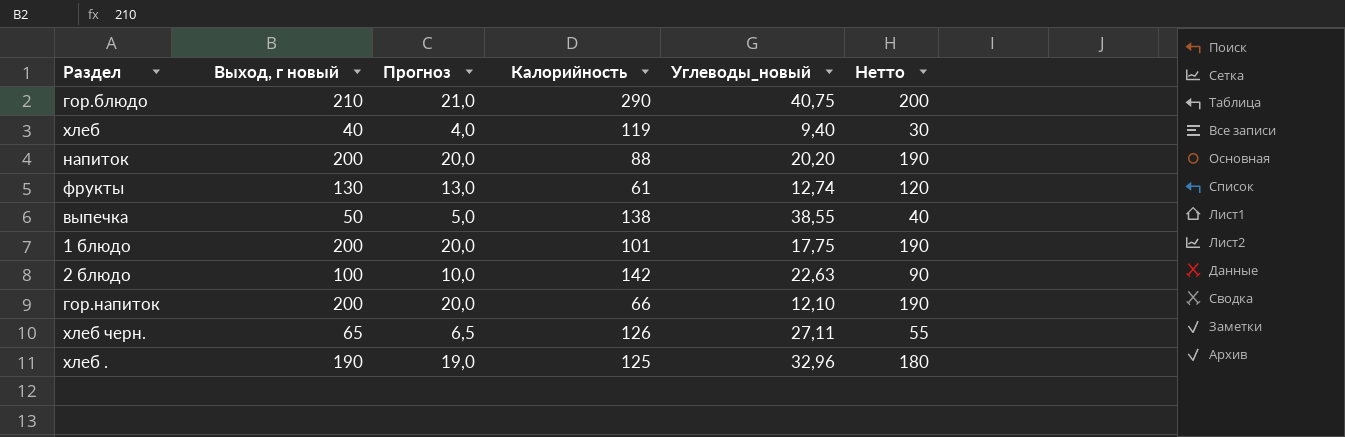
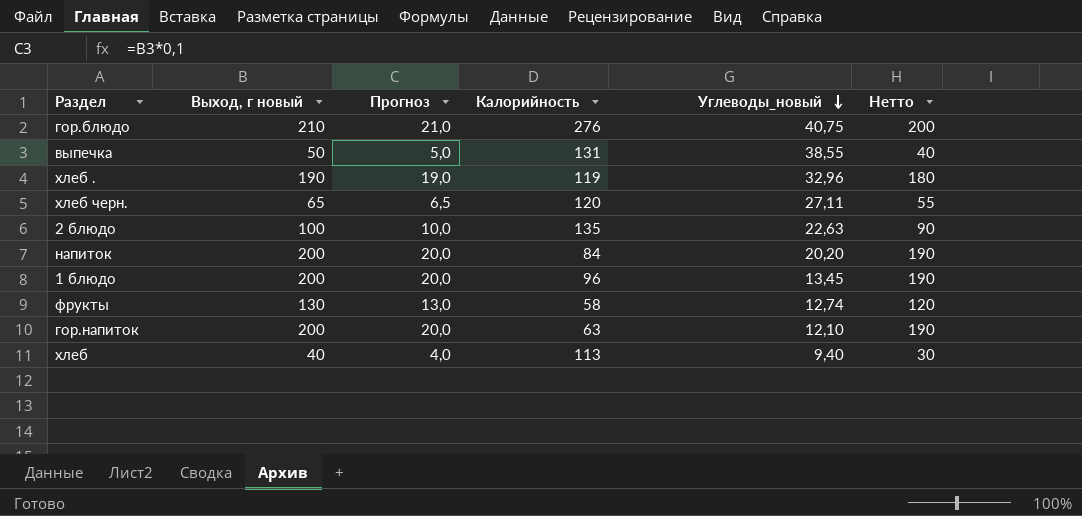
row order: none -> Углеводы_новый descending
гор.блюдо | Калорийность: 290 -> 276
выпечка | Калорийность: 138 -> 131
хлеб . | Калорийность: 125 -> 119
хлеб черн. | Калорийность: 126 -> 120
2 блюдо | Калорийность: 142 -> 135
напиток | Калорийность: 88 -> 84
1 блюдо | Калорийность: 101 -> 96
1 блюдо | Углеводы_новый: 17,75 -> 13,45
фрукты | Калорийность: 61 -> 58
гор.напиток | Калорийность: 66 -> 63
хлеб | Калорийность: 119 -> 113

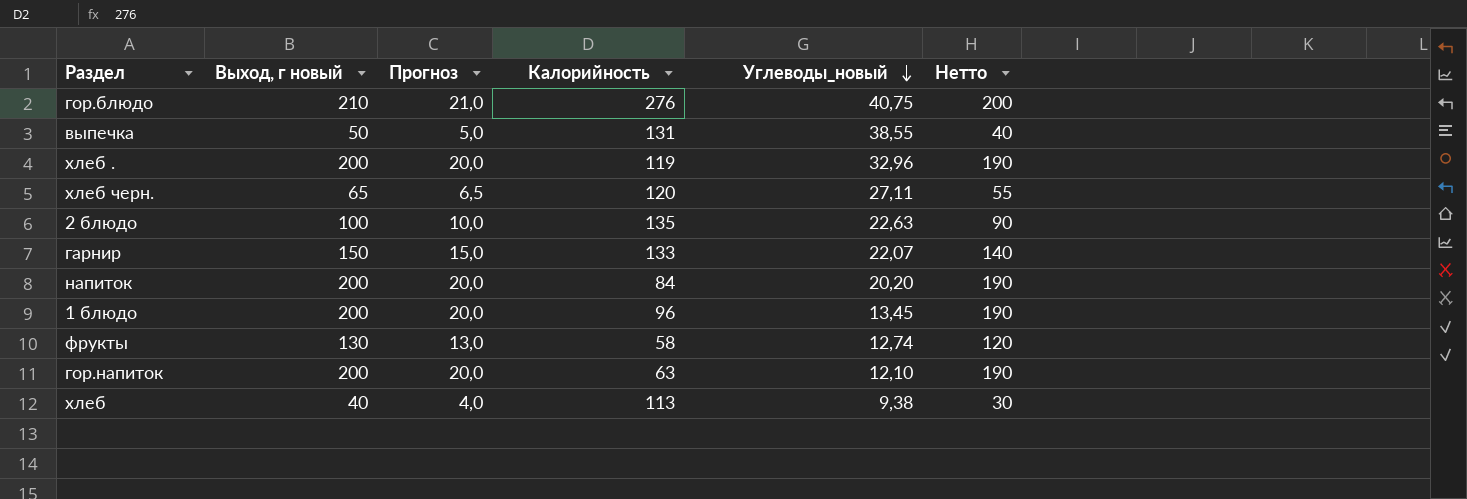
хлеб . | Выход, г новый: 190 -> 200
хлеб . | Прогноз: 19,0 -> 20,0
хлеб . | Нетто: 180 -> 190
row гарнир: none -> 150 | 15,0 | 133 | 22,07 | 140
хлеб | Углеводы_новый: 9,40 -> 9,38

